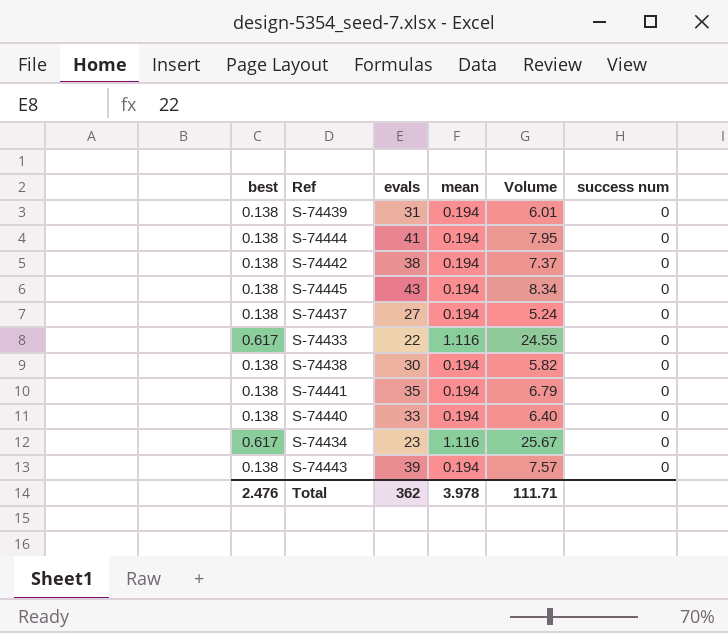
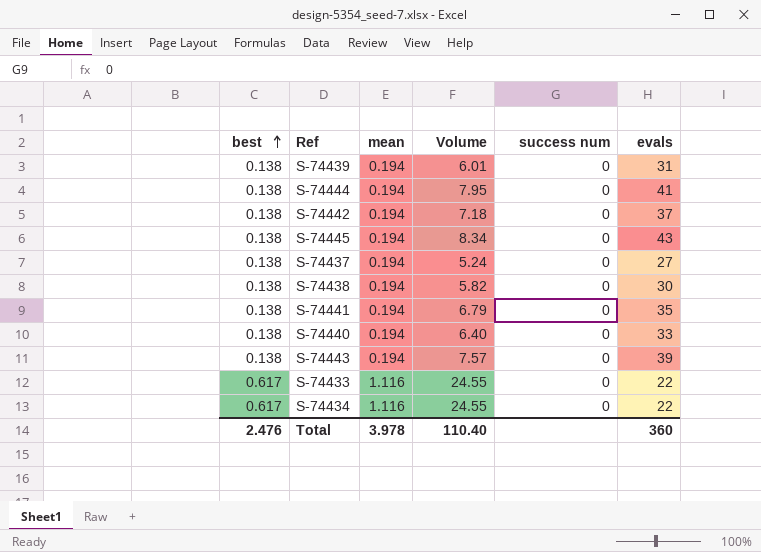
row order: none -> best ascending
column evals | position: 3 -> 6
S-74442 | Volume: 7.37 -> 7.18
S-74442 | evals: 38 -> 37
S-74434 | Volume: 25.67 -> 24.55
S-74434 | evals: 23 -> 22
Total | Volume: 111.71 -> 110.40
Total | evals: 362 -> 360

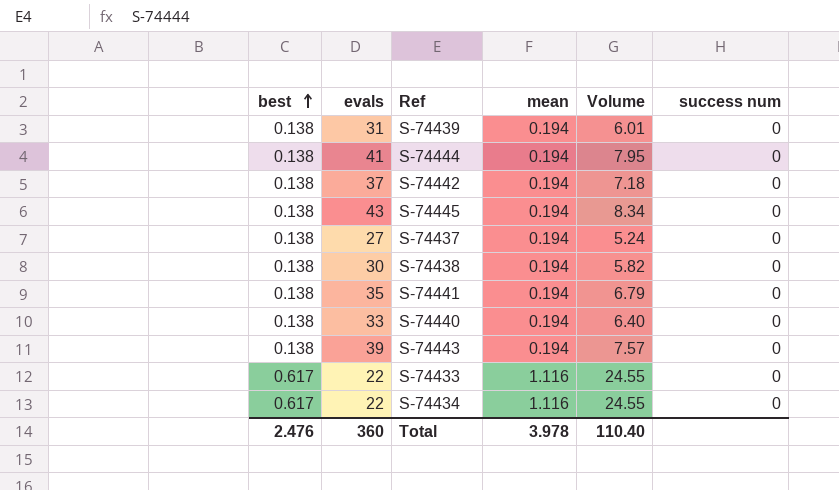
column evals | position: 6 -> 2

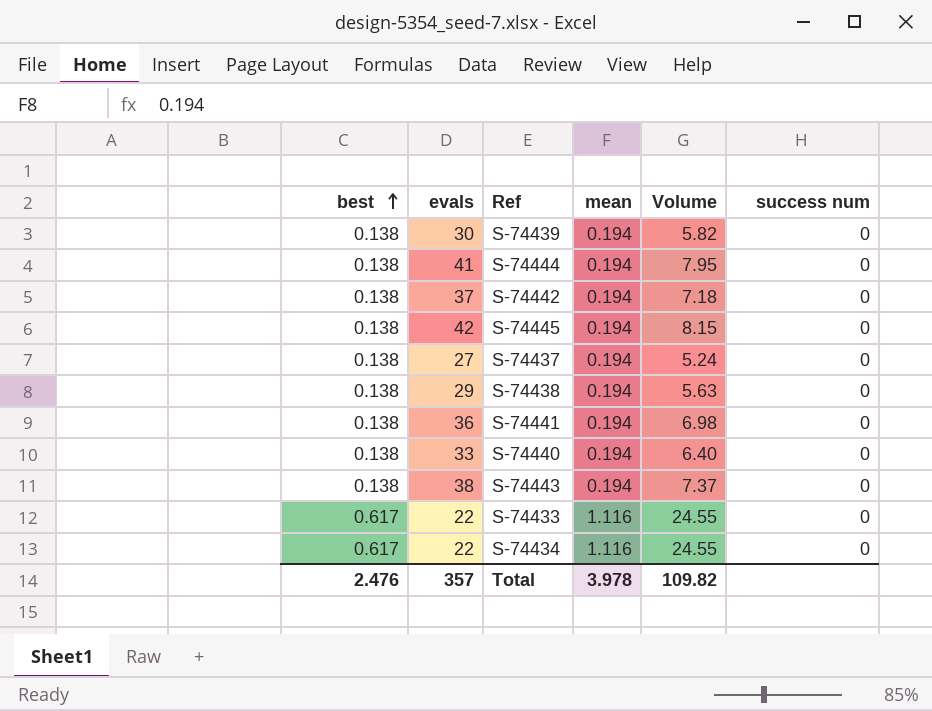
S-74439 | evals: 31 -> 30
S-74439 | Volume: 6.01 -> 5.82
S-74445 | evals: 43 -> 42
S-74445 | Volume: 8.34 -> 8.15
S-74438 | evals: 30 -> 29
S-74438 | Volume: 5.82 -> 5.63
S-74441 | evals: 35 -> 36
S-74441 | Volume: 6.79 -> 6.98
S-74443 | evals: 39 -> 38
S-74443 | Volume: 7.57 -> 7.37
Total | evals: 360 -> 357
Total | Volume: 110.40 -> 109.82

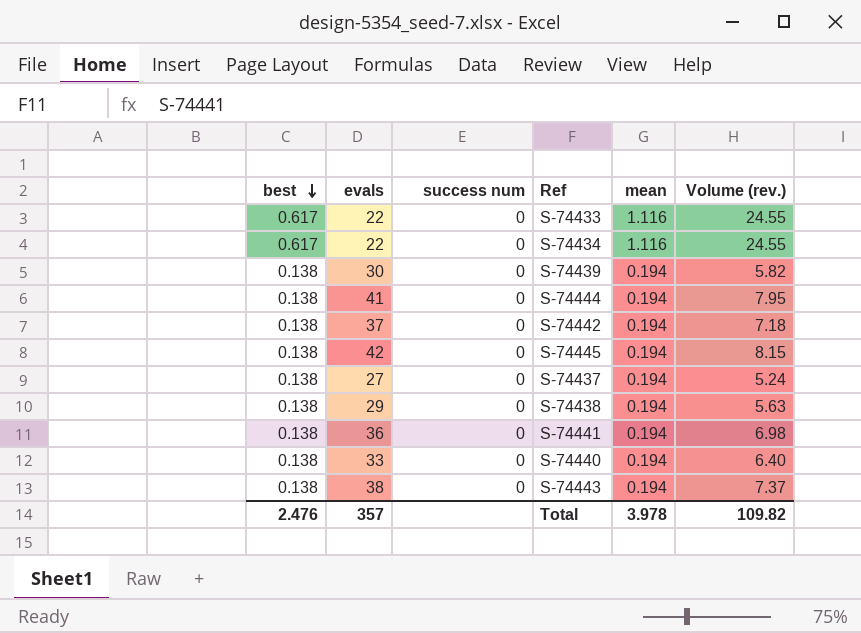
row order: best ascending -> best descending
column success num | position: 6 -> 3
column name: Volume -> Volume (rev.)

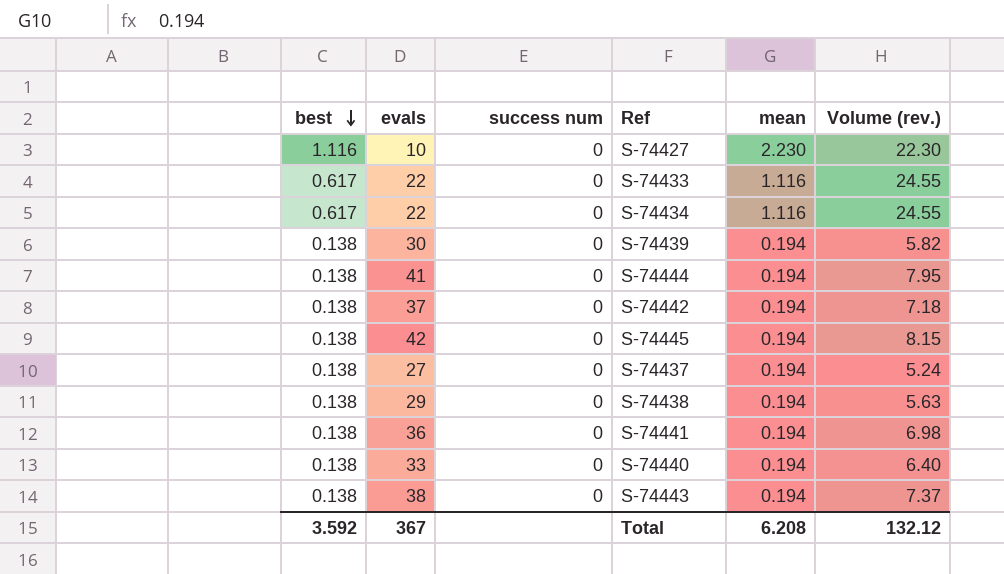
row S-74427: none -> 1.116 | 10 | 0 | 2.230 | 22.30
Total | best: 2.476 -> 3.592
Total | evals: 357 -> 367
Total | mean: 3.978 -> 6.208
Total | Volume (rev.): 109.82 -> 132.12

